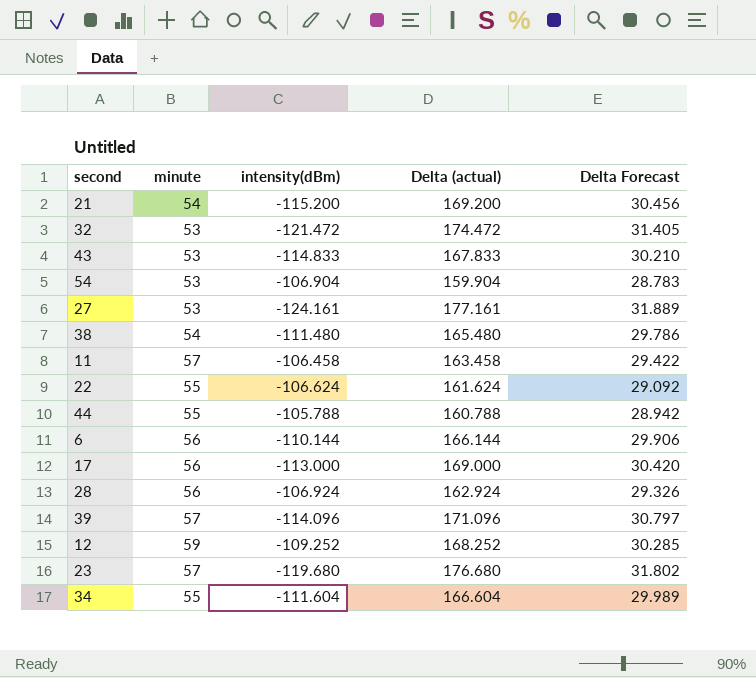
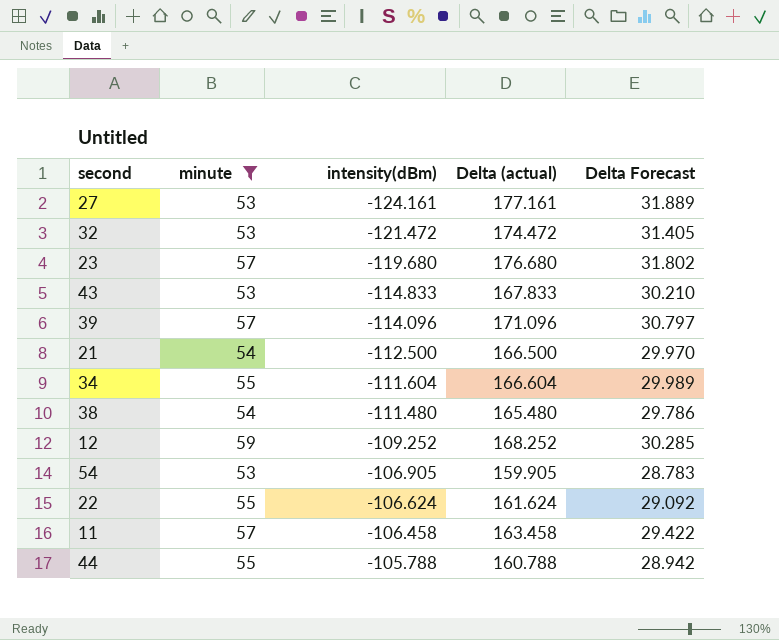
filter: none -> minute != 56
row order: none -> intensity(dBm) ascending
21 | intensity(dBm): -115.200 -> -112.500
21 | Delta (actual): 169.200 -> 166.500
21 | Delta Forecast: 30.456 -> 29.970
54 | intensity(dBm): -106.904 -> -106.905
54 | Delta (actual): 159.904 -> 159.905

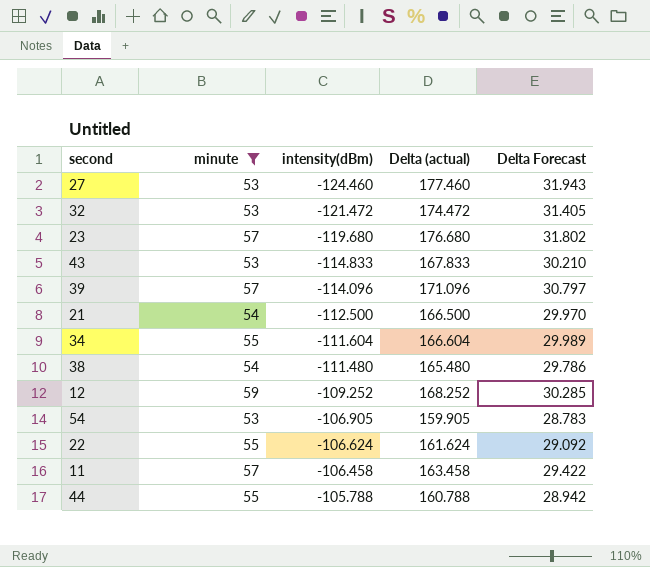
27 | intensity(dBm): -124.161 -> -124.460
27 | Delta (actual): 177.161 -> 177.460
27 | Delta Forecast: 31.889 -> 31.943

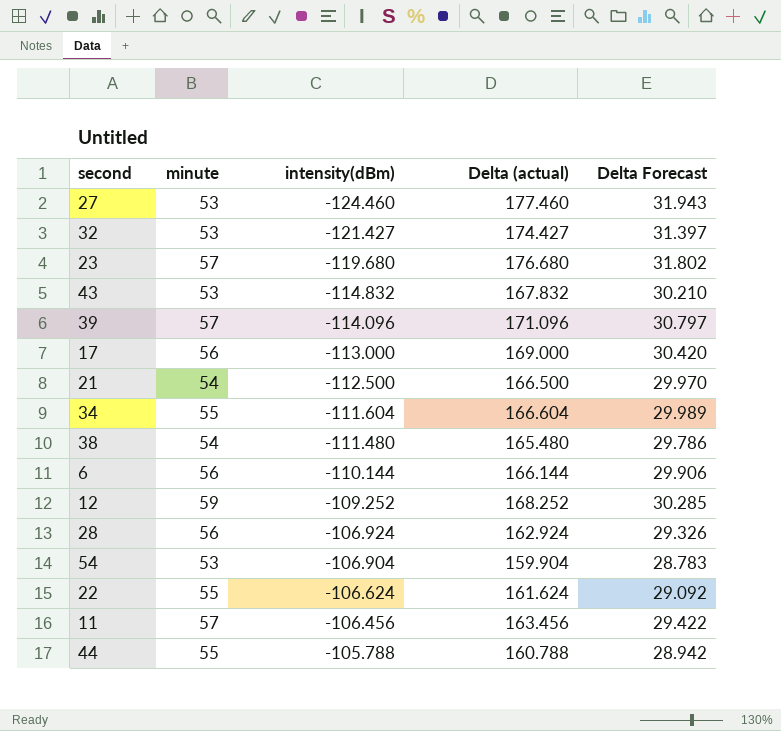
filter: minute != 56 -> none
32 | intensity(dBm): -121.472 -> -121.427
32 | Delta (actual): 174.472 -> 174.427
32 | Delta Forecast: 31.405 -> 31.397
43 | intensity(dBm): -114.833 -> -114.832
43 | Delta (actual): 167.833 -> 167.832
54 | intensity(dBm): -106.905 -> -106.904
54 | Delta (actual): 159.905 -> 159.904
11 | intensity(dBm): -106.458 -> -106.456
11 | Delta (actual): 163.458 -> 163.456

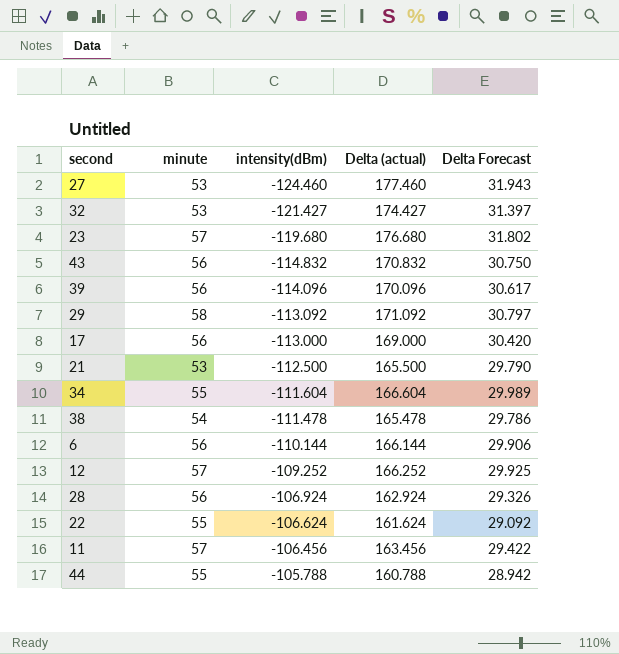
row 54: 53 | -106.904 | 159.904 | 28.783 -> none
43 | minute: 53 -> 56
43 | Delta (actual): 167.832 -> 170.832
43 | Delta Forecast: 30.210 -> 30.750
39 | minute: 57 -> 56
39 | Delta (actual): 171.096 -> 170.096
39 | Delta Forecast: 30.797 -> 30.617
row 29: none -> 58 | -113.092 | 171.092 | 30.797
21 | minute: 54 -> 53
21 | Delta (actual): 166.500 -> 165.500
21 | Delta Forecast: 29.970 -> 29.790
38 | intensity(dBm): -111.480 -> -111.478
38 | Delta (actual): 165.480 -> 165.478
12 | minute: 59 -> 57
12 | Delta (actual): 168.252 -> 166.252
12 | Delta Forecast: 30.285 -> 29.925

